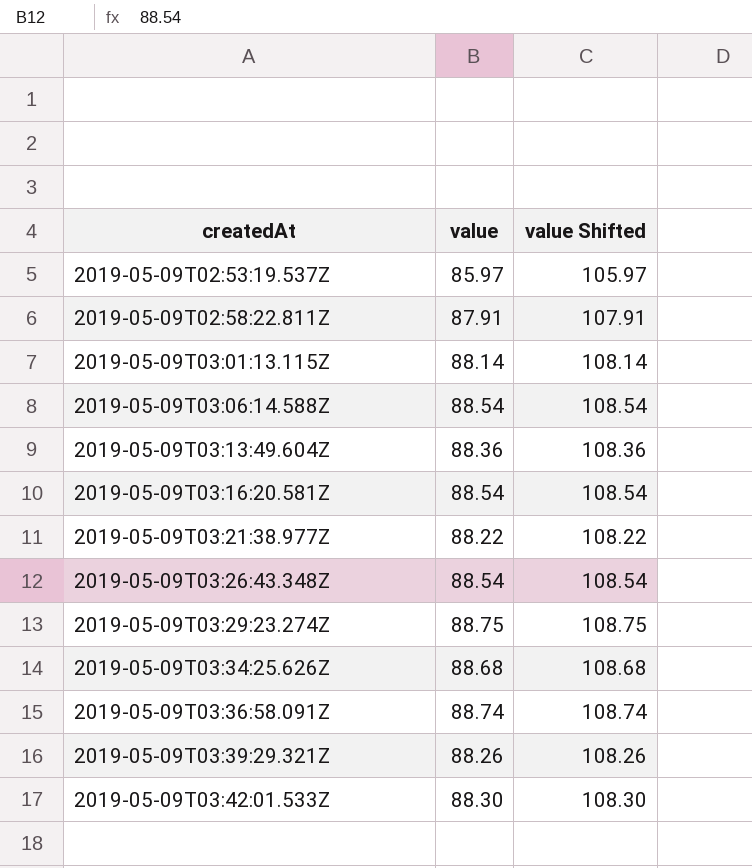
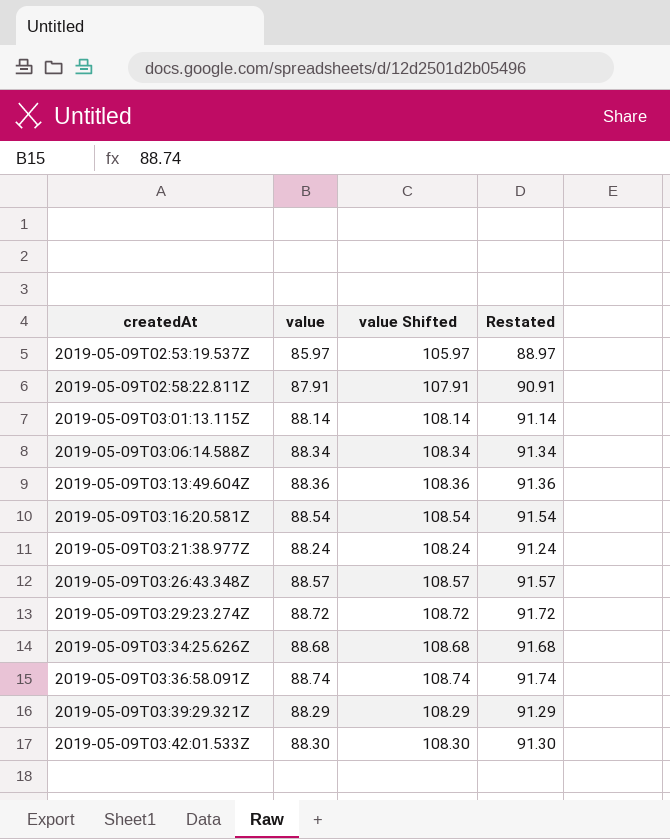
column Restated | formula: none -> [value] + 3
2019-05-09T03:06:14.588Z | value: 88.54 -> 88.34
2019-05-09T03:06:14.588Z | value Shifted: 108.54 -> 108.34
2019-05-09T03:21:38.977Z | value: 88.22 -> 88.24
2019-05-09T03:21:38.977Z | value Shifted: 108.22 -> 108.24
2019-05-09T03:26:43.348Z | value: 88.54 -> 88.57
2019-05-09T03:26:43.348Z | value Shifted: 108.54 -> 108.57
2019-05-09T03:29:23.274Z | value: 88.75 -> 88.72
2019-05-09T03:29:23.274Z | value Shifted: 108.75 -> 108.72
2019-05-09T03:39:29.321Z | value: 88.26 -> 88.29
2019-05-09T03:39:29.321Z | value Shifted: 108.26 -> 108.29

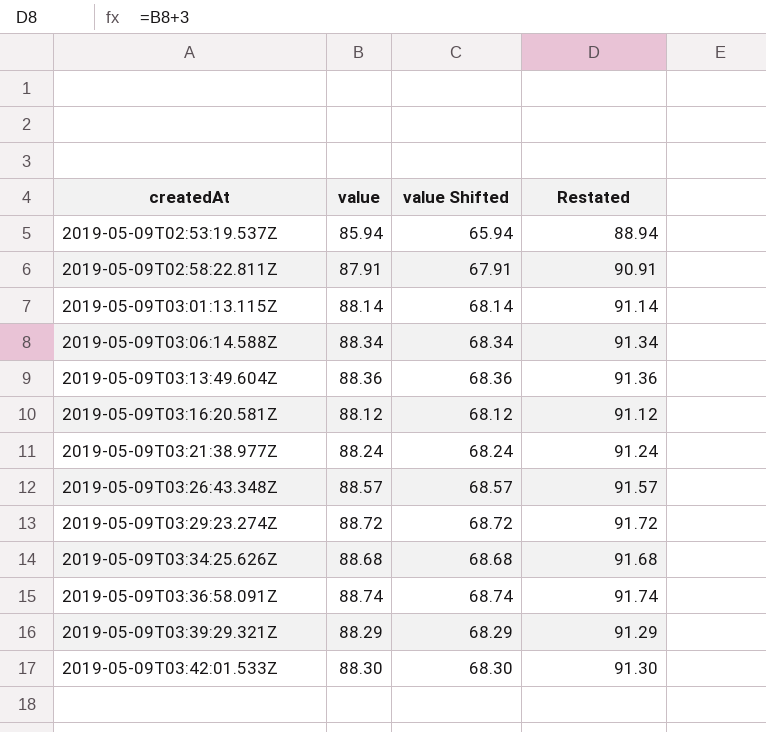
column value Shifted | formula: [value] + 20 -> [value] - 20
2019-05-09T02:53:19.537Z | value: 85.97 -> 85.94
2019-05-09T02:53:19.537Z | Restated: 88.97 -> 88.94
2019-05-09T03:16:20.581Z | value: 88.54 -> 88.12
2019-05-09T03:16:20.581Z | Restated: 91.54 -> 91.12

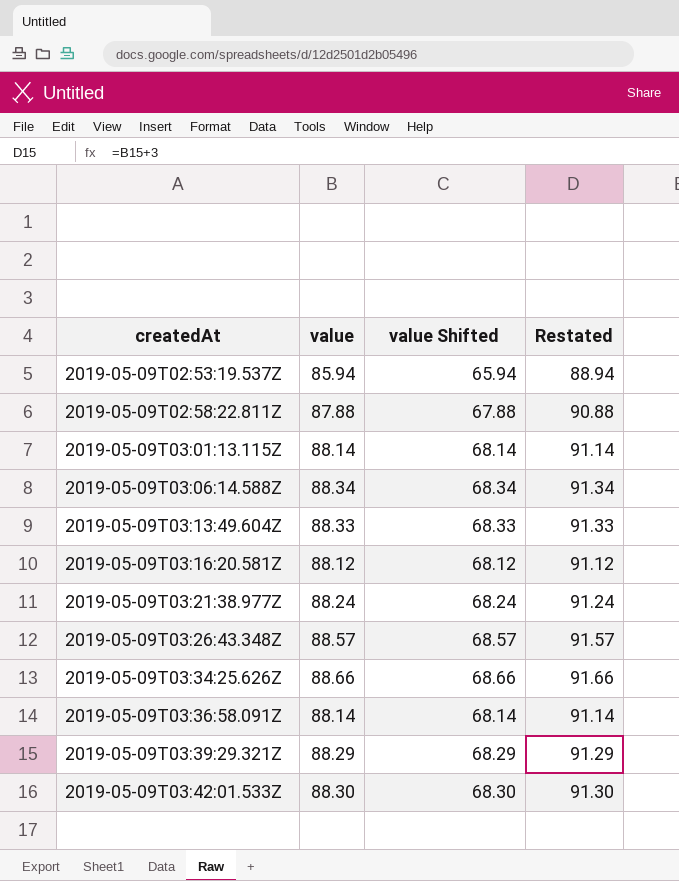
row 2019-05-09T03:29:23.274Z: 88.72 | 68.72 | 91.72 -> none
2019-05-09T02:58:22.811Z | value: 87.91 -> 87.88
2019-05-09T02:58:22.811Z | value Shifted: 67.91 -> 67.88
2019-05-09T02:58:22.811Z | Restated: 90.91 -> 90.88
2019-05-09T03:13:49.604Z | value: 88.36 -> 88.33
2019-05-09T03:13:49.604Z | value Shifted: 68.36 -> 68.33
2019-05-09T03:13:49.604Z | Restated: 91.36 -> 91.33
2019-05-09T03:34:25.626Z | value: 88.68 -> 88.66
2019-05-09T03:34:25.626Z | value Shifted: 68.68 -> 68.66
2019-05-09T03:34:25.626Z | Restated: 91.68 -> 91.66
2019-05-09T03:36:58.091Z | value: 88.74 -> 88.14
2019-05-09T03:36:58.091Z | value Shifted: 68.74 -> 68.14
2019-05-09T03:36:58.091Z | Restated: 91.74 -> 91.14

